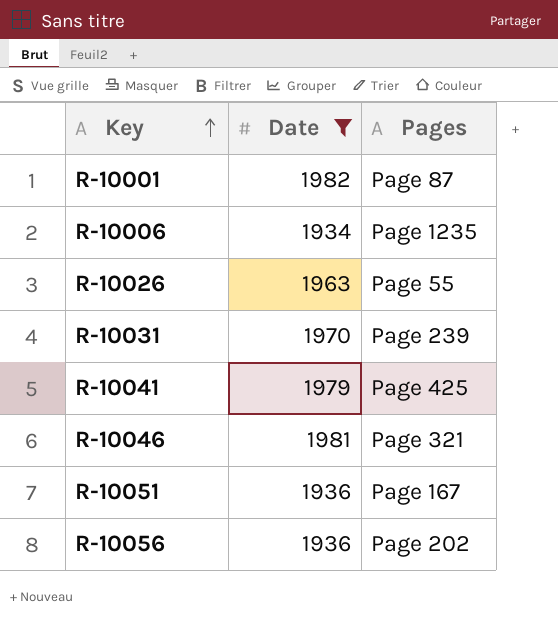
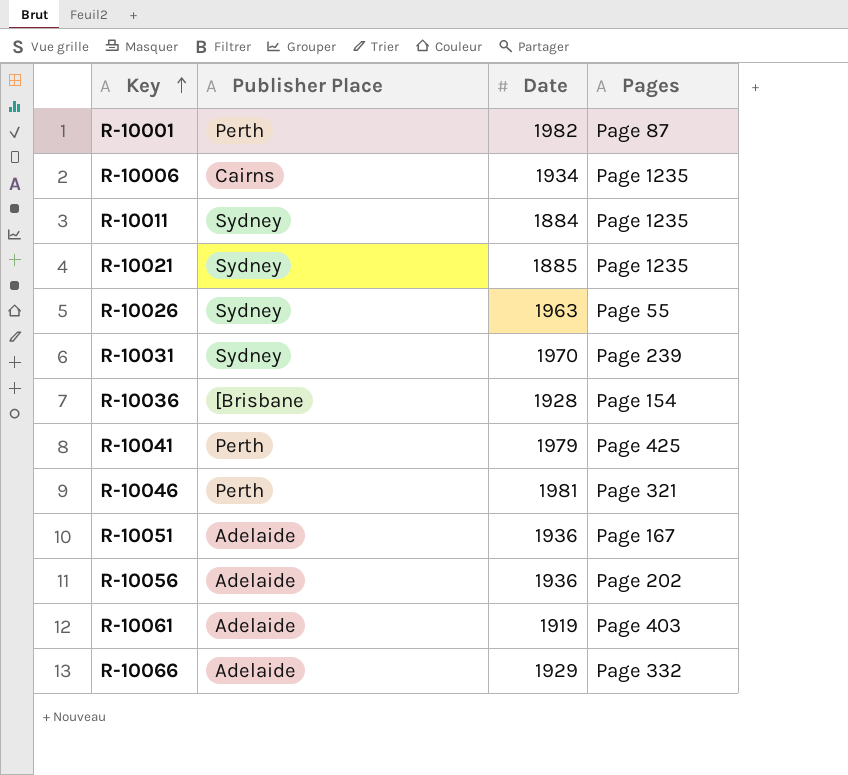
filter: Date >= 1934 -> none
column Publisher Place | position: none -> 2

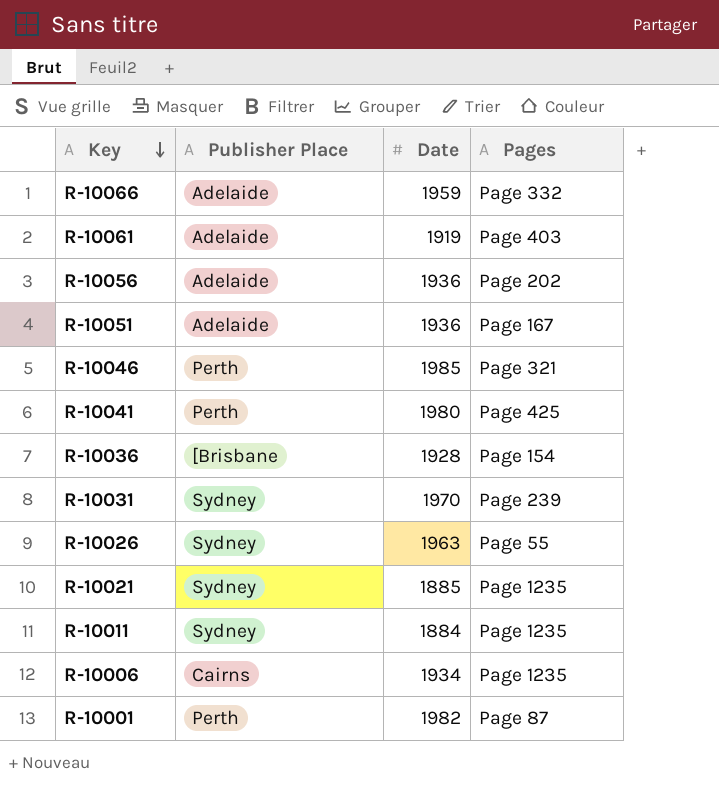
row order: Key ascending -> Key descending
R-10066 | Date: 1929 -> 1959
R-10046 | Date: 1981 -> 1985
R-10041 | Date: 1979 -> 1980

